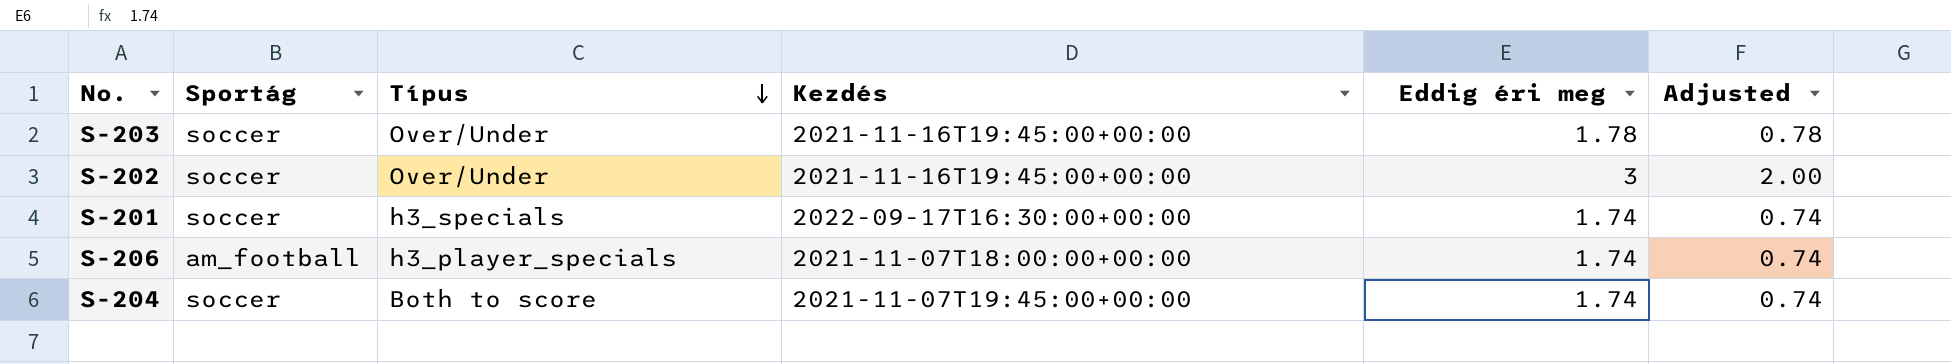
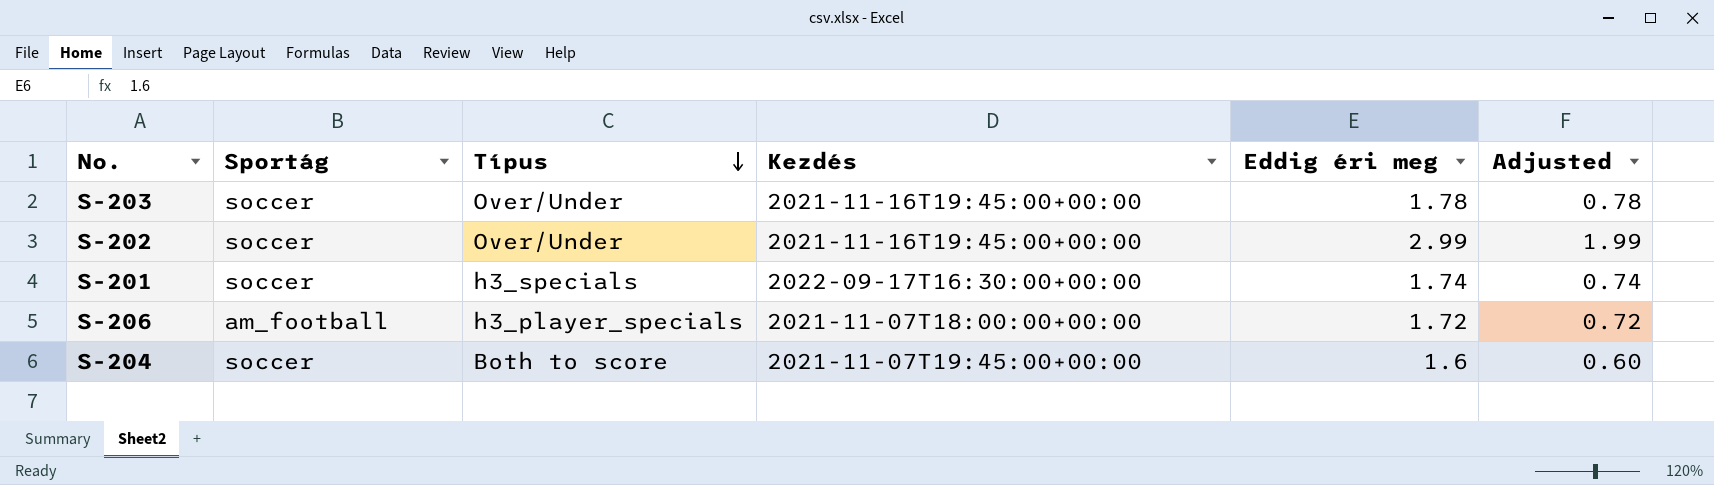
S-202 | Eddig éri meg: 3 -> 2.99
S-202 | Adjusted: 2.00 -> 1.99
S-206 | Eddig éri meg: 1.74 -> 1.72
S-206 | Adjusted: 0.74 -> 0.72
S-204 | Eddig éri meg: 1.74 -> 1.6
S-204 | Adjusted: 0.74 -> 0.60

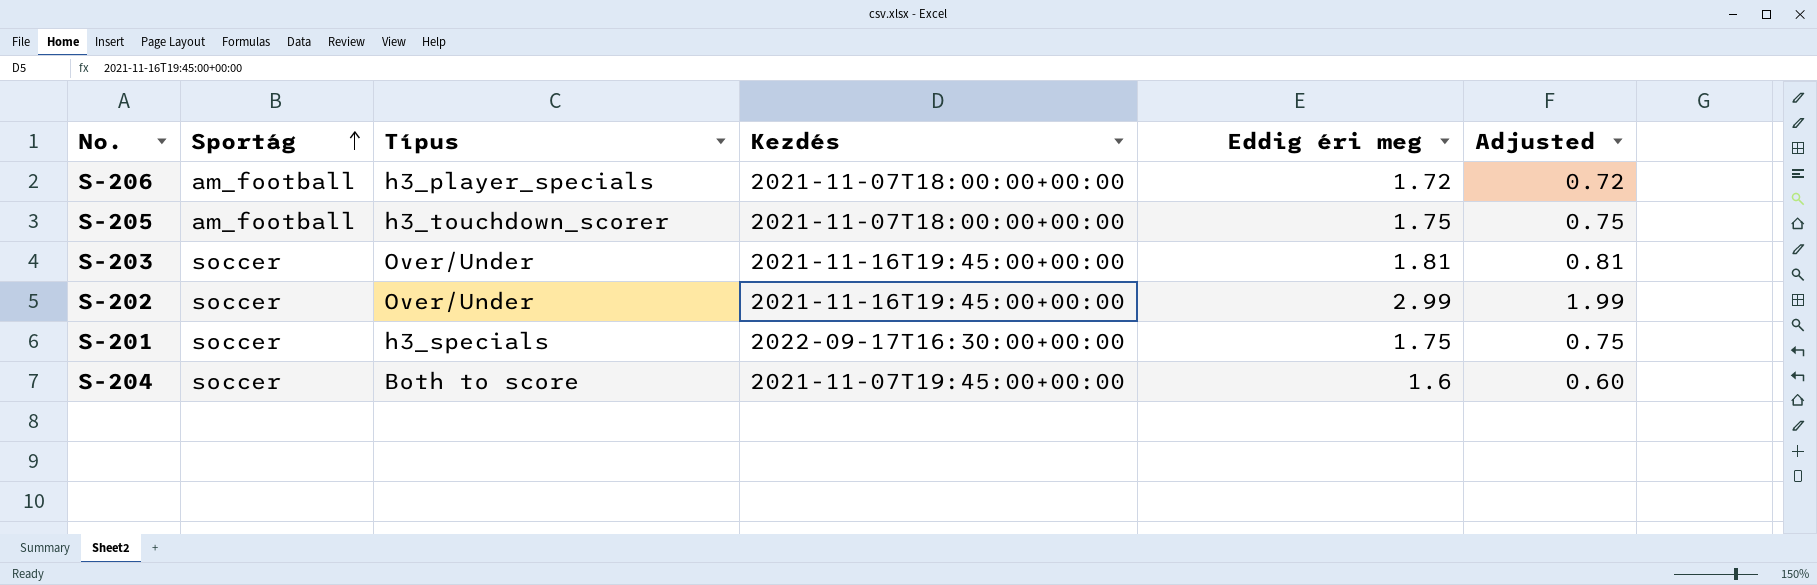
row order: Típus descending -> Sportág ascending
row S-205: none -> am_football | h3_touchdown_scorer | 2021-11-07T18:00:00+00:00 | 1.75 | 0.75
S-203 | Eddig éri meg: 1.78 -> 1.81
S-203 | Adjusted: 0.78 -> 0.81
S-201 | Eddig éri meg: 1.74 -> 1.75
S-201 | Adjusted: 0.74 -> 0.75

